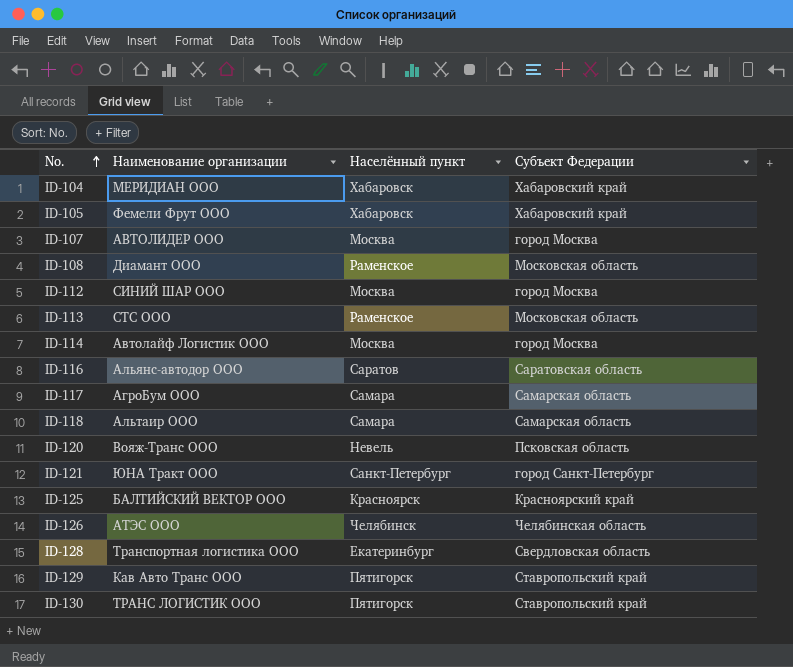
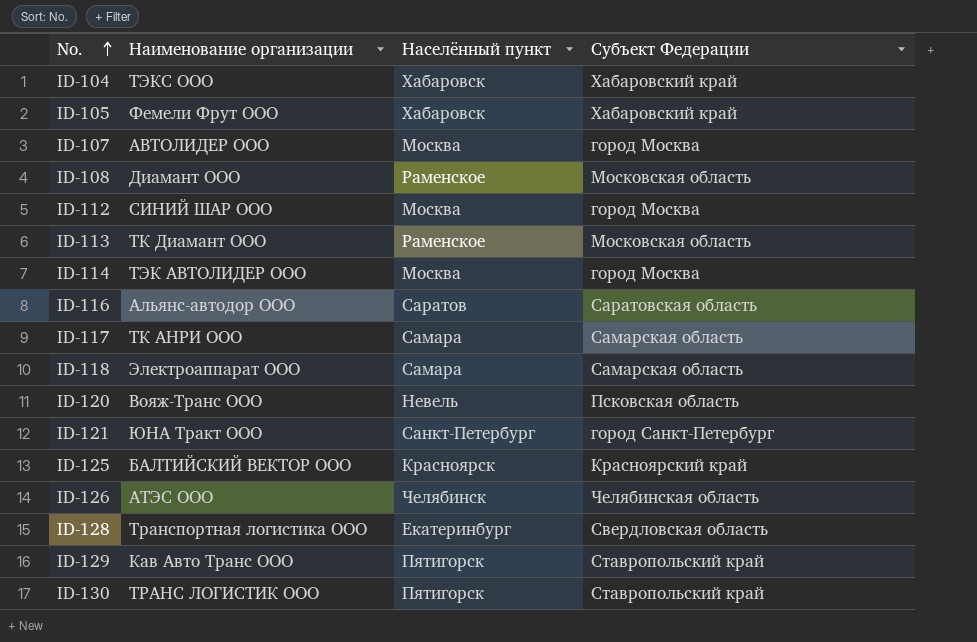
ID-104 | Наименование организации: МЕРИДИАН ООО -> ТЭКС ООО
ID-113 | Наименование организации: СТС ООО -> ТК Диамант ООО
ID-114 | Наименование организации: Автолайф Логистик ООО -> ТЭК АВТОЛИДЕР ООО
ID-117 | Наименование организации: АгроБум ООО -> ТК АНРИ ООО
ID-118 | Наименование организации: Альтаир ООО -> Электроаппарат ООО

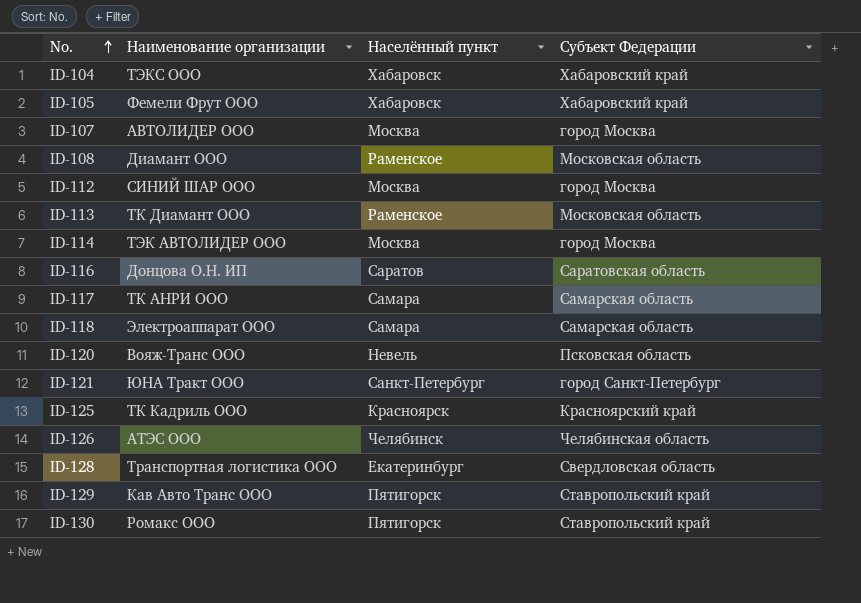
ID-116 | Наименование организации: Альянс-автодор ООО -> Донцова О.Н. ИП
ID-125 | Наименование организации: БАЛТИЙСКИЙ ВЕКТОР ООО -> ТК Кадриль ООО
ID-130 | Наименование организации: ТРАНС ЛОГИСТИК ООО -> Ромакс ООО

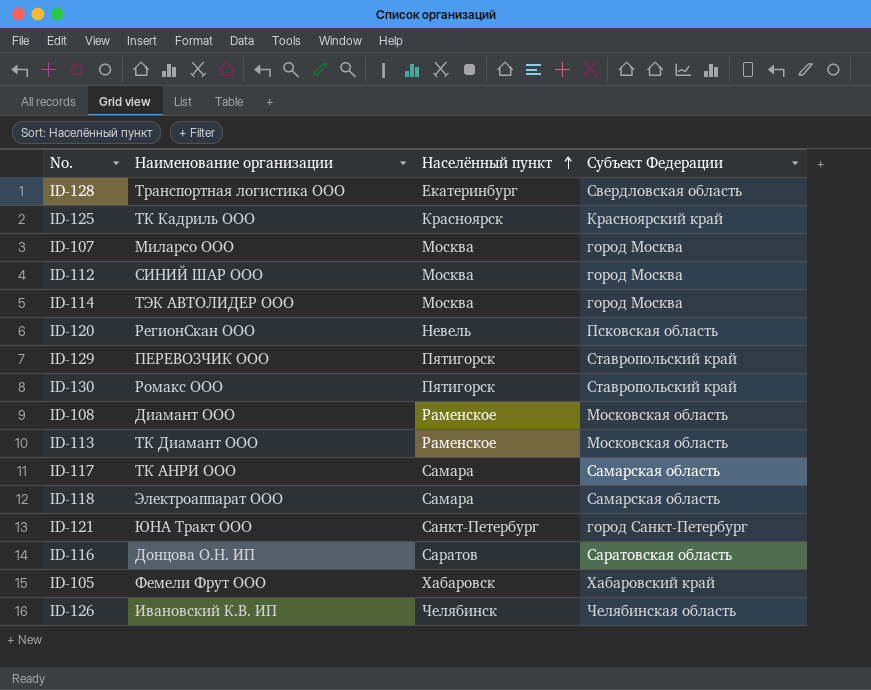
row order: No. ascending -> Населённый пункт ascending
row ID-104: ТЭКС ООО | Хабаровск | Хабаровский край -> none
ID-107 | Наименование организации: АВТОЛИДЕР ООО -> Миларсо ООО
ID-120 | Наименование организации: Вояж-Транс ООО -> РегионСкан ООО
ID-129 | Наименование организации: Кав Авто Транс ООО -> ПЕРЕВОЗЧИК ООО
ID-126 | Наименование организации: АТЭС ООО -> Ивановский К.В. ИП

